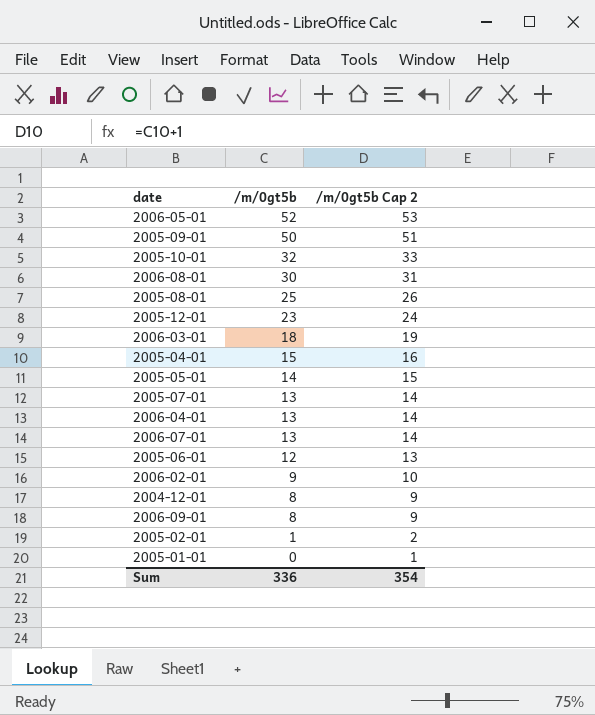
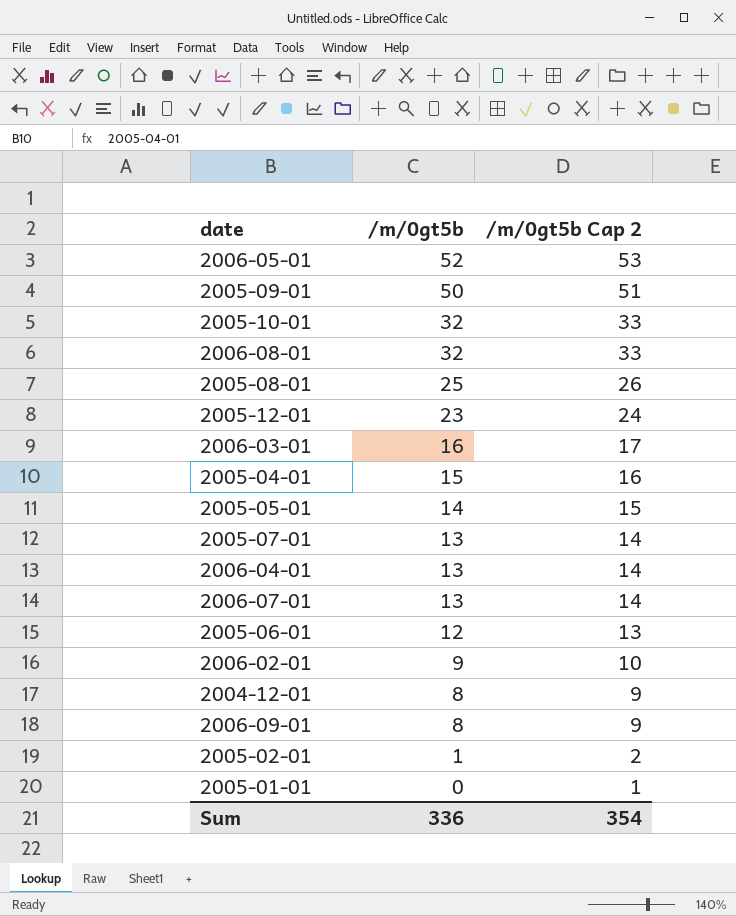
2006-08-01 | /m/0gt5b: 30 -> 32
2006-08-01 | /m/0gt5b Cap 2: 31 -> 33
2006-03-01 | /m/0gt5b: 18 -> 16
2006-03-01 | /m/0gt5b Cap 2: 19 -> 17

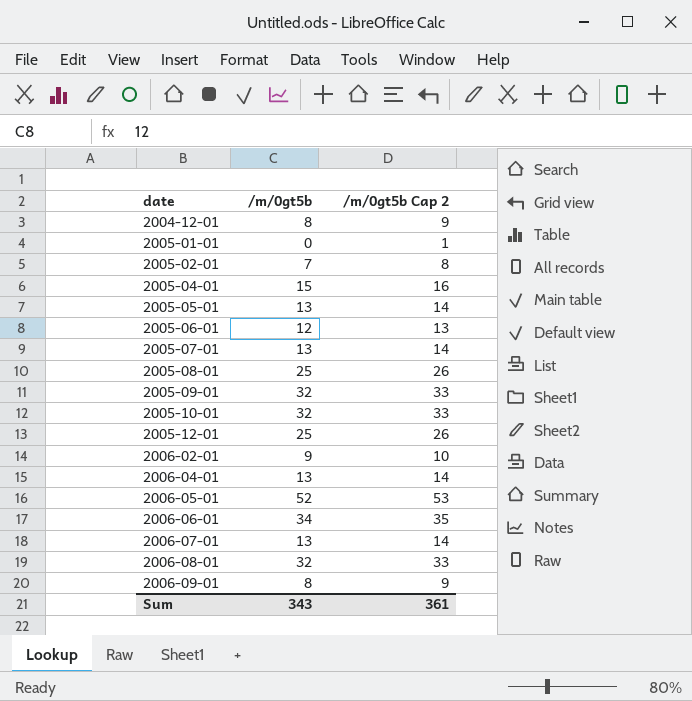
row order: /m/0gt5b descending -> date ascending
row 2006-03-01: 16 | 17 -> none
2005-02-01 | /m/0gt5b: 1 -> 7
2005-02-01 | /m/0gt5b Cap 2: 2 -> 8
2005-05-01 | /m/0gt5b: 14 -> 13
2005-05-01 | /m/0gt5b Cap 2: 15 -> 14
2005-09-01 | /m/0gt5b: 50 -> 32
2005-09-01 | /m/0gt5b Cap 2: 51 -> 33
2005-12-01 | /m/0gt5b: 23 -> 25
2005-12-01 | /m/0gt5b Cap 2: 24 -> 26
row 2006-06-01: none -> 34 | 35
Sum | /m/0gt5b: 336 -> 343
Sum | /m/0gt5b Cap 2: 354 -> 361

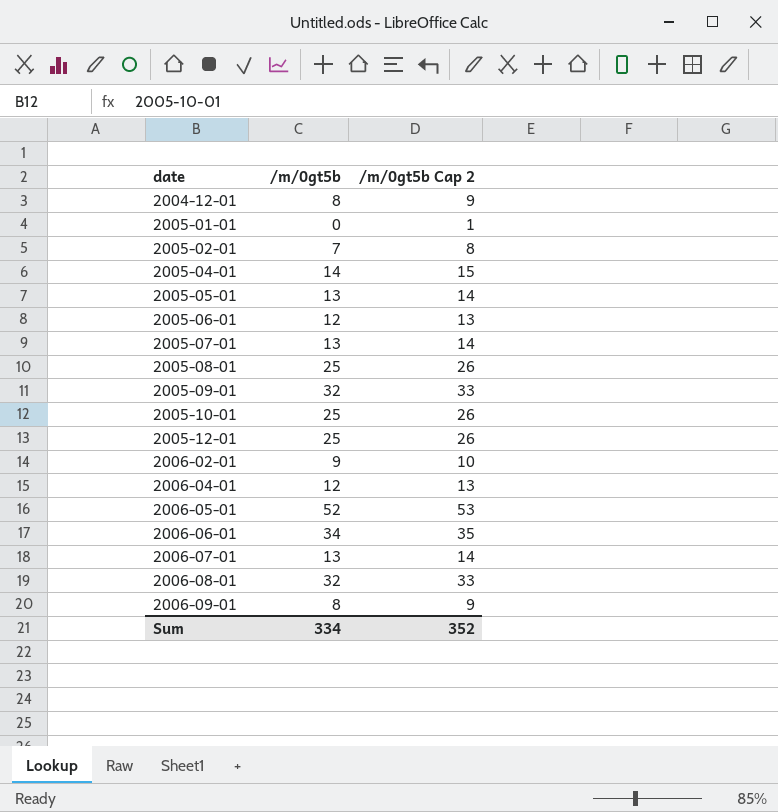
2005-04-01 | /m/0gt5b: 15 -> 14
2005-04-01 | /m/0gt5b Cap 2: 16 -> 15
2005-10-01 | /m/0gt5b: 32 -> 25
2005-10-01 | /m/0gt5b Cap 2: 33 -> 26
2006-04-01 | /m/0gt5b: 13 -> 12
2006-04-01 | /m/0gt5b Cap 2: 14 -> 13
Sum | /m/0gt5b: 343 -> 334
Sum | /m/0gt5b Cap 2: 361 -> 352

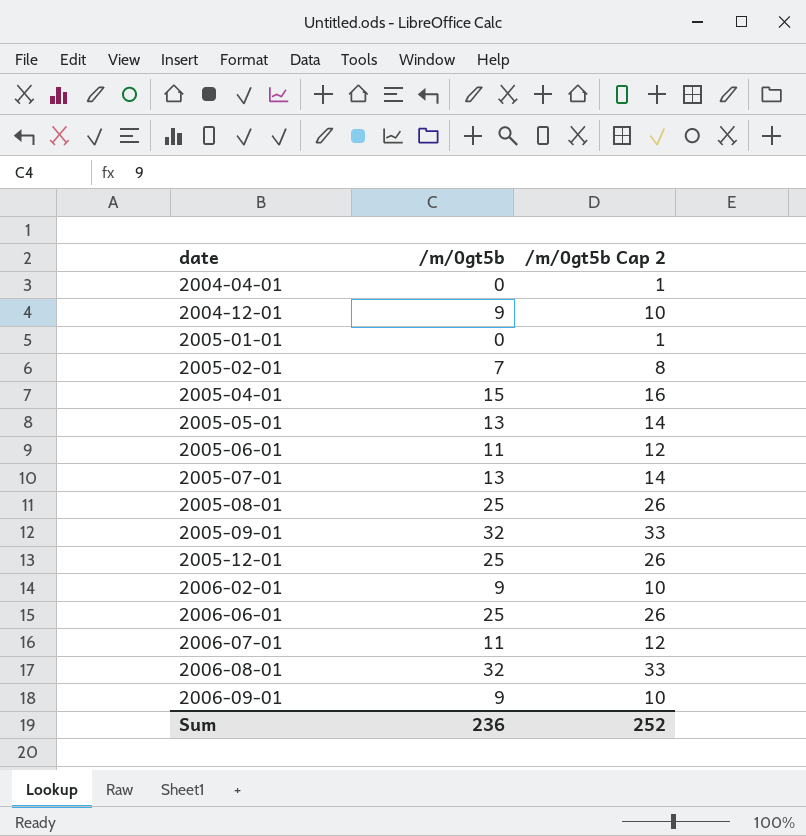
row 2005-10-01: 25 | 26 -> none
row 2006-04-01: 12 | 13 -> none
row 2006-05-01: 52 | 53 -> none
row 2004-04-01: none -> 0 | 1
2004-12-01 | /m/0gt5b: 8 -> 9
2004-12-01 | /m/0gt5b Cap 2: 9 -> 10
2005-04-01 | /m/0gt5b: 14 -> 15
2005-04-01 | /m/0gt5b Cap 2: 15 -> 16
2005-06-01 | /m/0gt5b: 12 -> 11
2005-06-01 | /m/0gt5b Cap 2: 13 -> 12
2006-06-01 | /m/0gt5b: 34 -> 25
2006-06-01 | /m/0gt5b Cap 2: 35 -> 26
2006-07-01 | /m/0gt5b: 13 -> 11
2006-07-01 | /m/0gt5b Cap 2: 14 -> 12
2006-09-01 | /m/0gt5b: 8 -> 9
2006-09-01 | /m/0gt5b Cap 2: 9 -> 10
Sum | /m/0gt5b: 334 -> 236
Sum | /m/0gt5b Cap 2: 352 -> 252

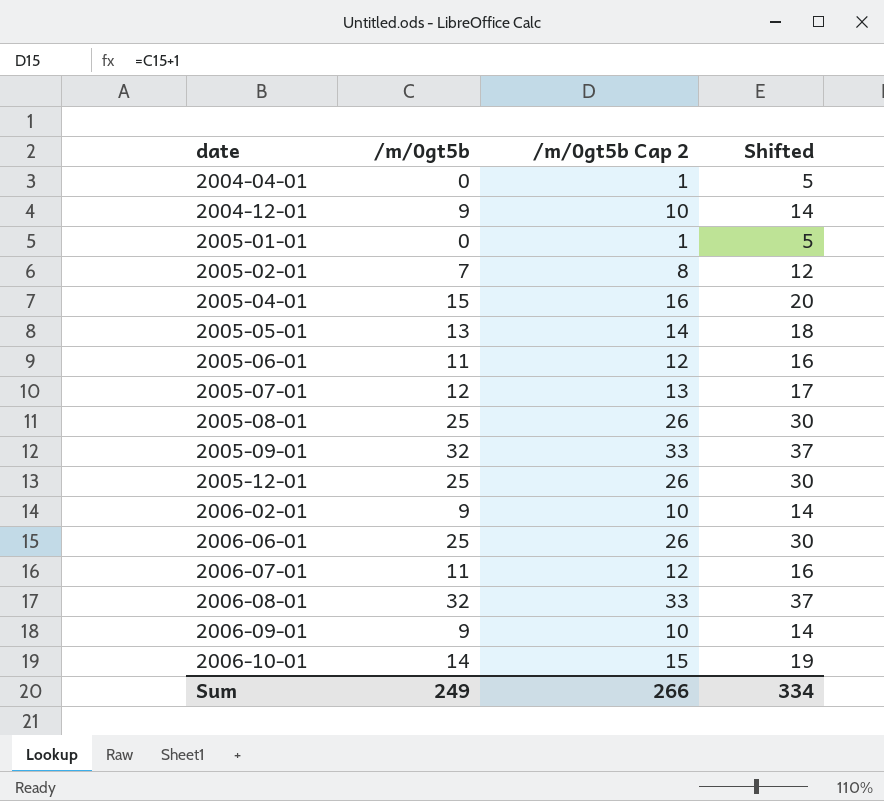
column Shifted | formula: none -> [/m/0gt5b] + 5
2005-07-01 | /m/0gt5b: 13 -> 12
2005-07-01 | /m/0gt5b Cap 2: 14 -> 13
row 2006-10-01: none -> 14 | 15 | 19
Sum | /m/0gt5b: 236 -> 249
Sum | /m/0gt5b Cap 2: 252 -> 266

